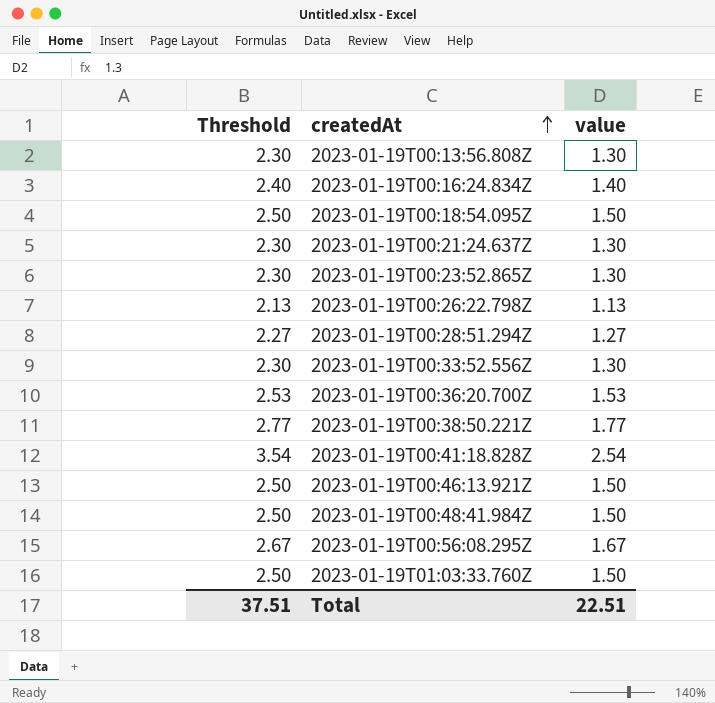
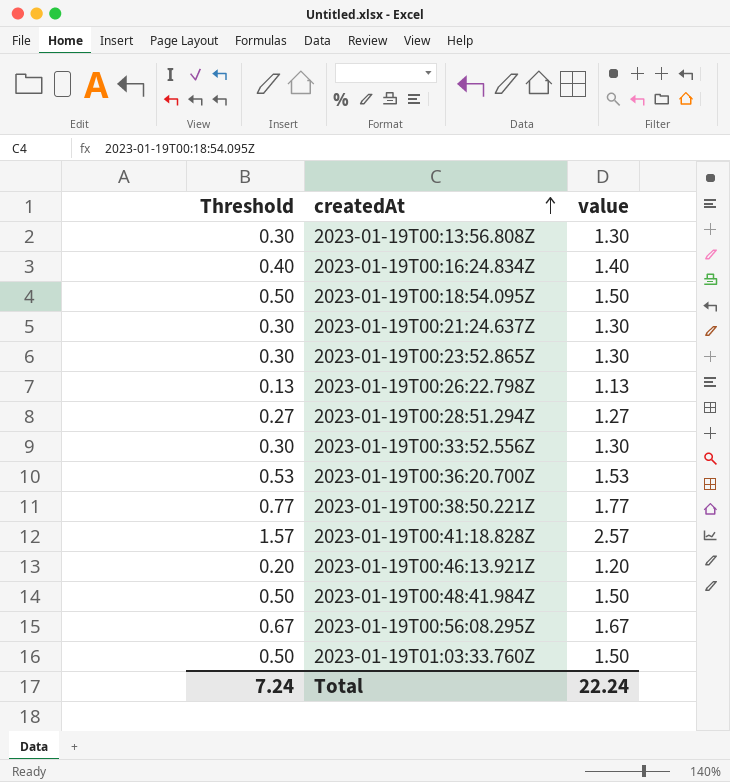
column Threshold | formula: [value] + 1 -> [value] - 1
2023-01-19T00:41:18.828Z | value: 2.54 -> 2.57
2023-01-19T00:46:13.921Z | value: 1.50 -> 1.20
Total | Threshold: 37.51 -> 7.24
Total | value: 22.51 -> 22.24

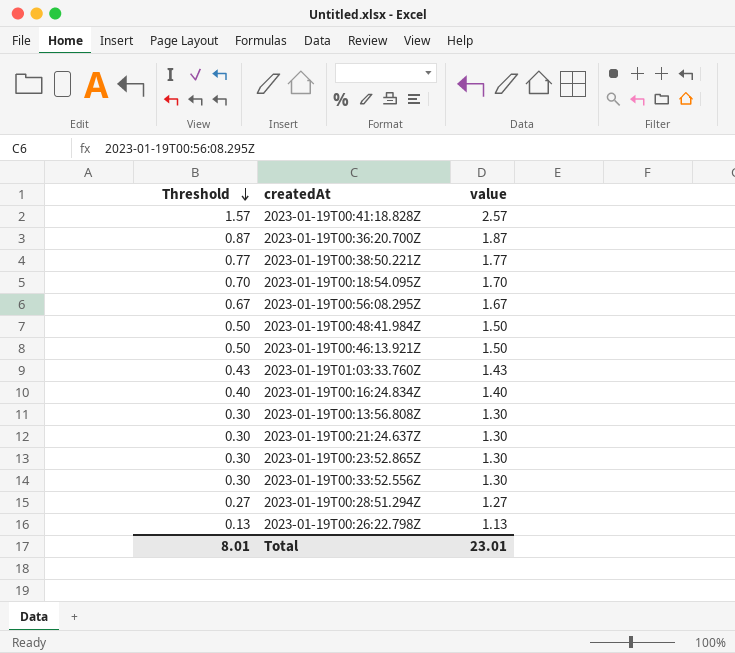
row order: createdAt ascending -> Threshold descending
2023-01-19T00:36:20.700Z | Threshold: 0.53 -> 0.87
2023-01-19T00:36:20.700Z | value: 1.53 -> 1.87
2023-01-19T00:18:54.095Z | Threshold: 0.50 -> 0.70
2023-01-19T00:18:54.095Z | value: 1.50 -> 1.70
2023-01-19T00:46:13.921Z | Threshold: 0.20 -> 0.50
2023-01-19T00:46:13.921Z | value: 1.20 -> 1.50
2023-01-19T01:03:33.760Z | Threshold: 0.50 -> 0.43
2023-01-19T01:03:33.760Z | value: 1.50 -> 1.43
Total | Threshold: 7.24 -> 8.01
Total | value: 22.24 -> 23.01

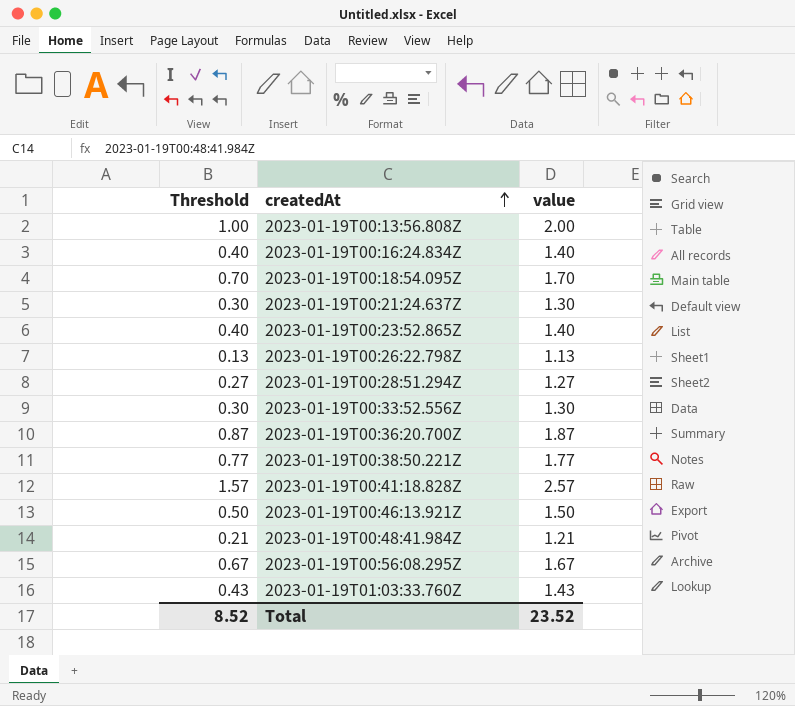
row order: Threshold descending -> createdAt ascending
2023-01-19T00:13:56.808Z | Threshold: 0.30 -> 1.00
2023-01-19T00:13:56.808Z | value: 1.30 -> 2.00
2023-01-19T00:23:52.865Z | Threshold: 0.30 -> 0.40
2023-01-19T00:23:52.865Z | value: 1.30 -> 1.40
2023-01-19T00:48:41.984Z | Threshold: 0.50 -> 0.21
2023-01-19T00:48:41.984Z | value: 1.50 -> 1.21
Total | Threshold: 8.01 -> 8.52
Total | value: 23.01 -> 23.52

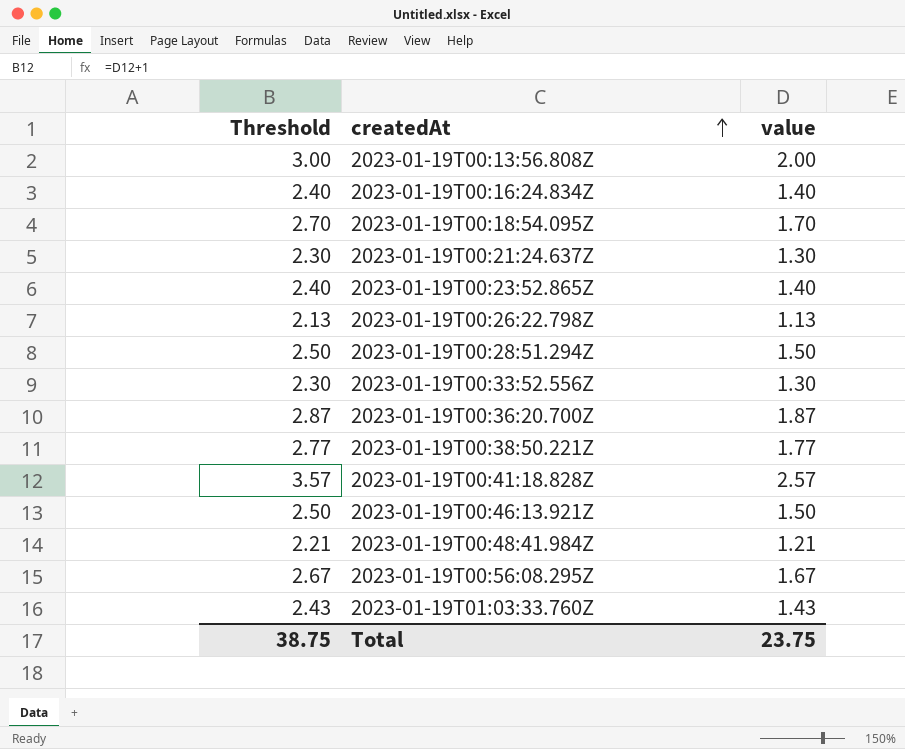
column Threshold | formula: [value] - 1 -> [value] + 1
2023-01-19T00:28:51.294Z | value: 1.27 -> 1.50
Total | Threshold: 8.52 -> 38.75
Total | value: 23.52 -> 23.75

